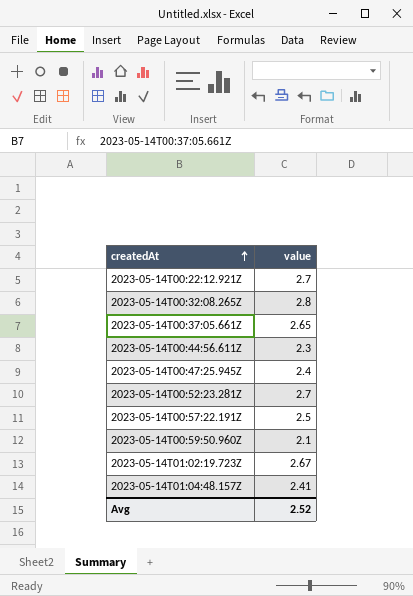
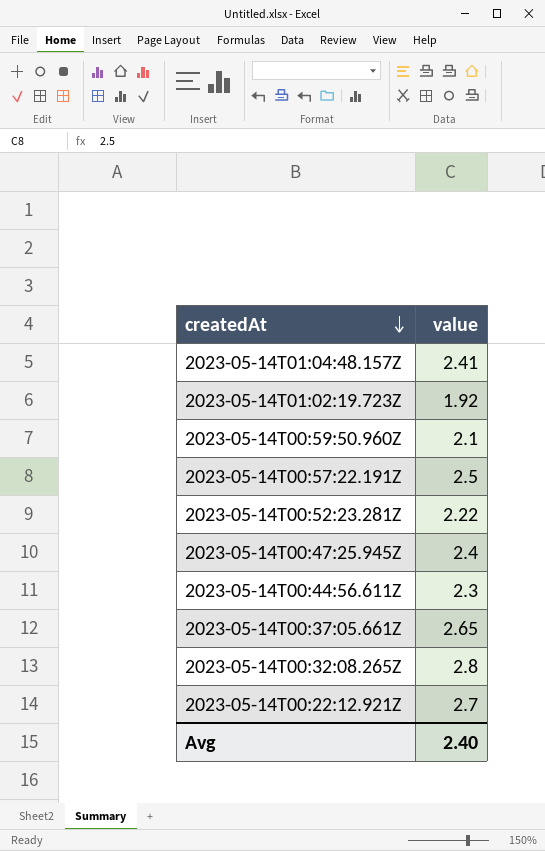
row order: createdAt ascending -> createdAt descending
2023-05-14T01:02:19.723Z | value: 2.67 -> 1.92
2023-05-14T00:52:23.281Z | value: 2.7 -> 2.22
Avg | value: 2.52 -> 2.40

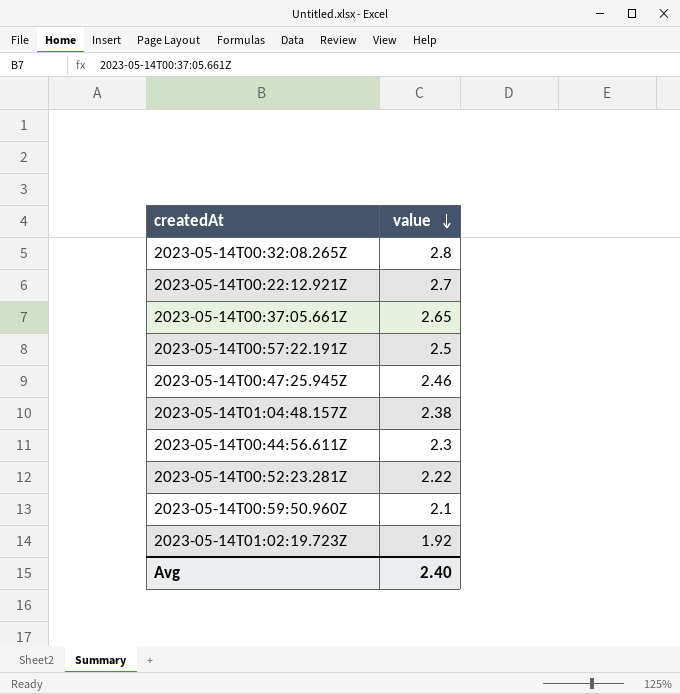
row order: createdAt descending -> value descending
2023-05-14T00:47:25.945Z | value: 2.4 -> 2.46
2023-05-14T01:04:48.157Z | value: 2.41 -> 2.38

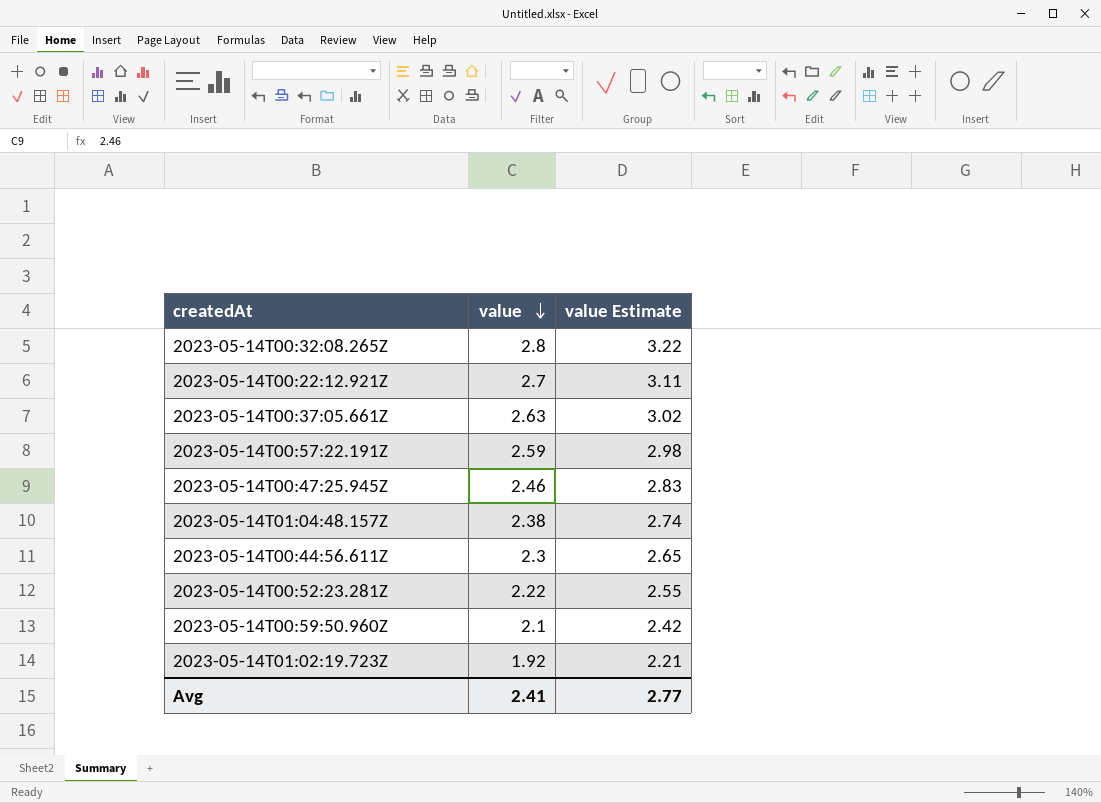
column value Estimate | formula: none -> [value] * 1.15
2023-05-14T00:37:05.661Z | value: 2.65 -> 2.63
2023-05-14T00:57:22.191Z | value: 2.5 -> 2.59
Avg | value: 2.40 -> 2.41

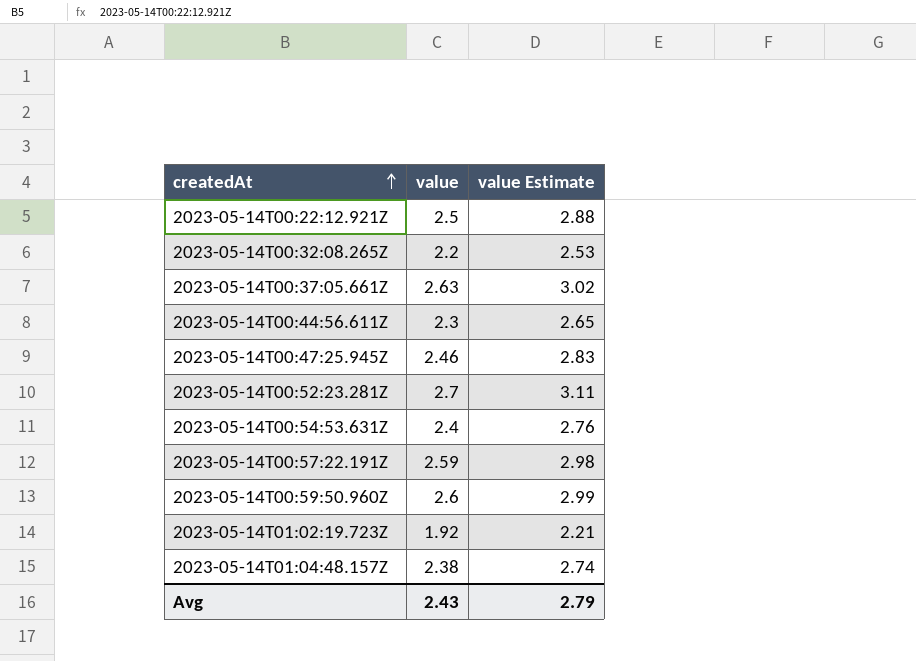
row order: value descending -> createdAt ascending
2023-05-14T00:22:12.921Z | value: 2.7 -> 2.5
2023-05-14T00:22:12.921Z | value Estimate: 3.11 -> 2.88
2023-05-14T00:32:08.265Z | value: 2.8 -> 2.2
2023-05-14T00:32:08.265Z | value Estimate: 3.22 -> 2.53
2023-05-14T00:52:23.281Z | value: 2.22 -> 2.7
2023-05-14T00:52:23.281Z | value Estimate: 2.55 -> 3.11
row 2023-05-14T00:54:53.631Z: none -> 2.4 | 2.76
2023-05-14T00:59:50.960Z | value: 2.1 -> 2.6
2023-05-14T00:59:50.960Z | value Estimate: 2.42 -> 2.99
Avg | value: 2.41 -> 2.43
Avg | value Estimate: 2.77 -> 2.79

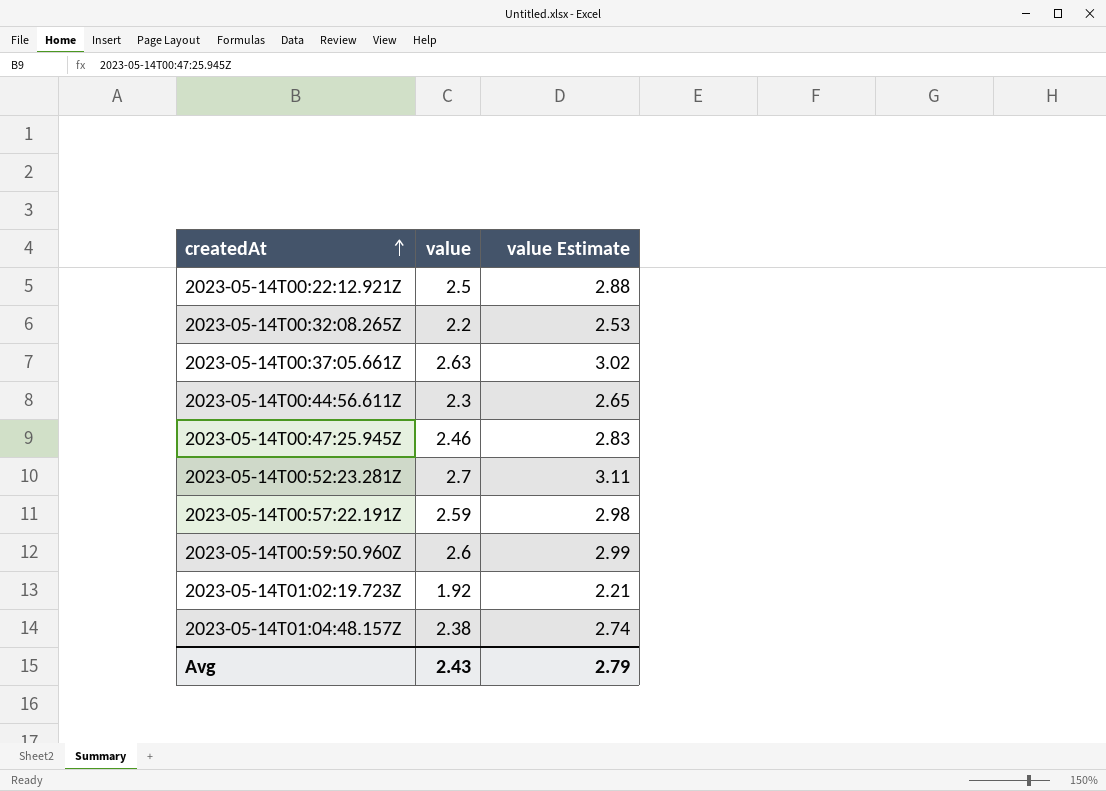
row 2023-05-14T00:54:53.631Z: 2.4 | 2.76 -> none

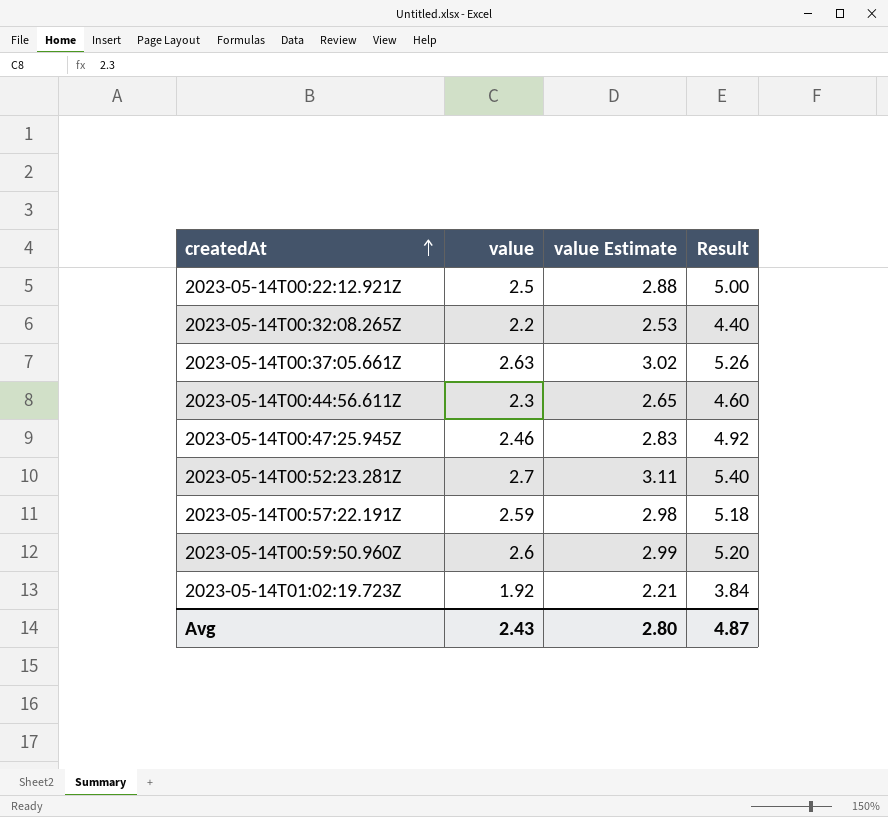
column Result | formula: none -> [value] * 2
row 2023-05-14T01:04:48.157Z: 2.38 | 2.74 -> none
Avg | value Estimate: 2.79 -> 2.80

